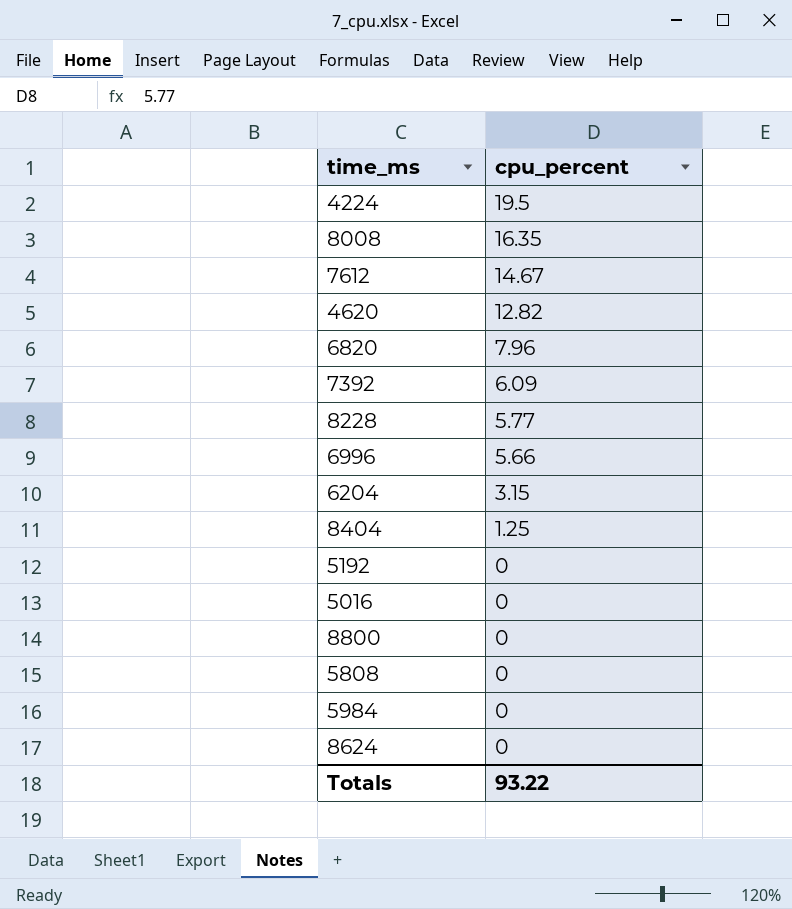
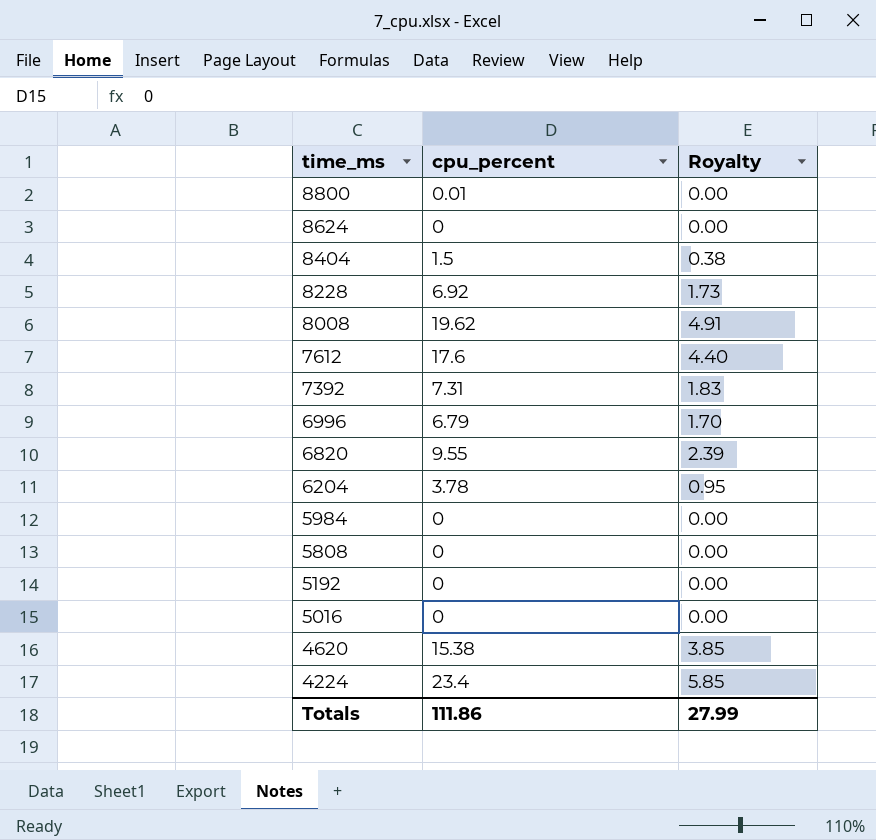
row order: cpu_percent descending -> time_ms descending
column Royalty | formula: none -> [cpu_percent] * 0.25
8800 | cpu_percent: 0 -> 0.01
8404 | cpu_percent: 1.25 -> 1.5
8228 | cpu_percent: 5.77 -> 6.92
8008 | cpu_percent: 16.35 -> 19.62
7612 | cpu_percent: 14.67 -> 17.6
7392 | cpu_percent: 6.09 -> 7.31
6996 | cpu_percent: 5.66 -> 6.79
6820 | cpu_percent: 7.96 -> 9.55
6204 | cpu_percent: 3.15 -> 3.78
4620 | cpu_percent: 12.82 -> 15.38
4224 | cpu_percent: 19.5 -> 23.4
Totals | cpu_percent: 93.22 -> 111.86

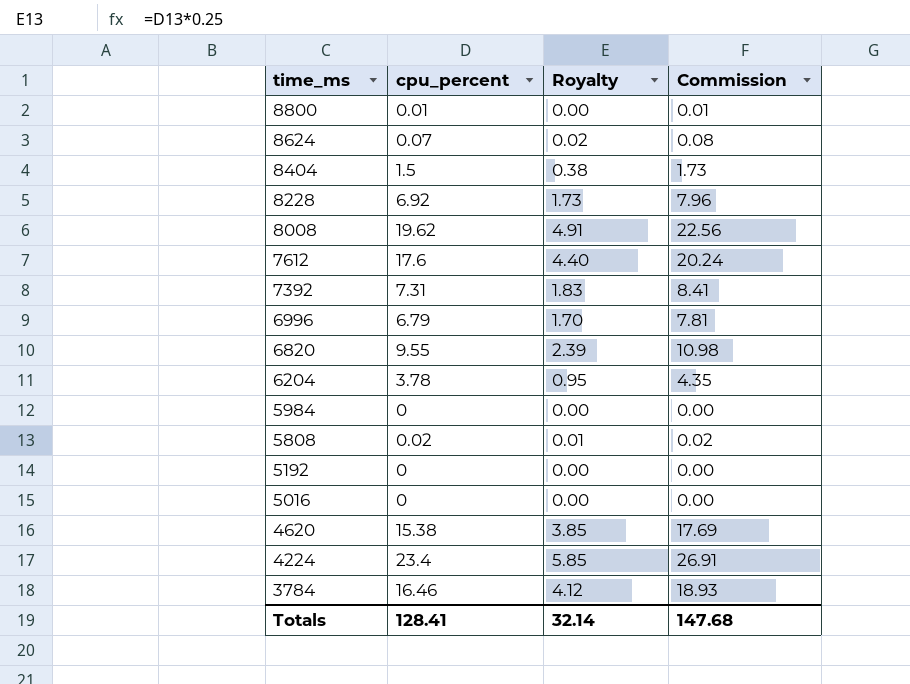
column Commission | formula: none -> [cpu_percent] * 1.15
8624 | cpu_percent: 0 -> 0.07
8624 | Royalty: 0.00 -> 0.02
5808 | cpu_percent: 0 -> 0.02
5808 | Royalty: 0.00 -> 0.01
row 3784: none -> 16.46 | 4.12 | 18.93
Totals | cpu_percent: 111.86 -> 128.41
Totals | Royalty: 27.99 -> 32.14

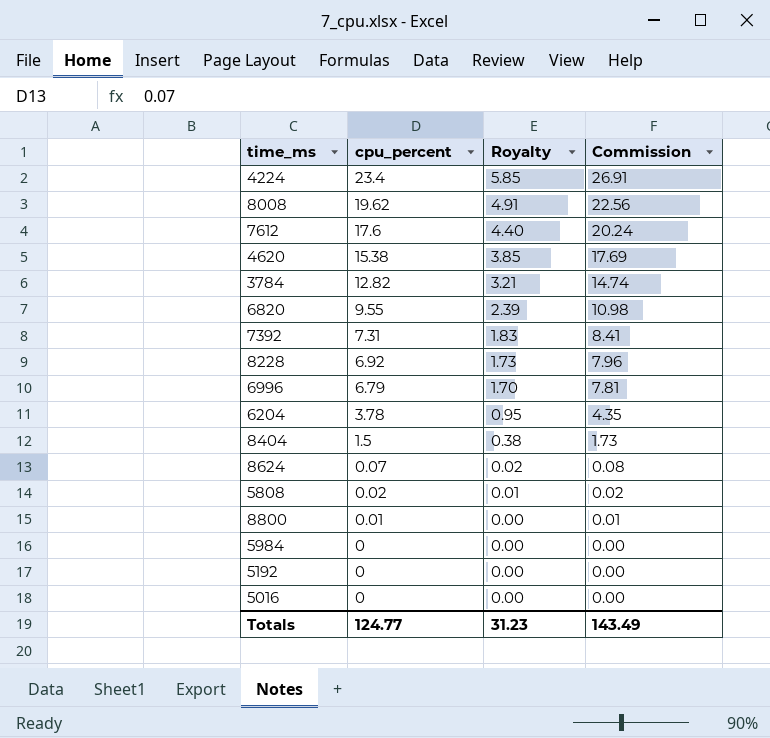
row order: time_ms descending -> cpu_percent descending
3784 | cpu_percent: 16.46 -> 12.82
3784 | Royalty: 4.12 -> 3.21
3784 | Commission: 18.93 -> 14.74
Totals | cpu_percent: 128.41 -> 124.77
Totals | Royalty: 32.14 -> 31.23
Totals | Commission: 147.68 -> 143.49

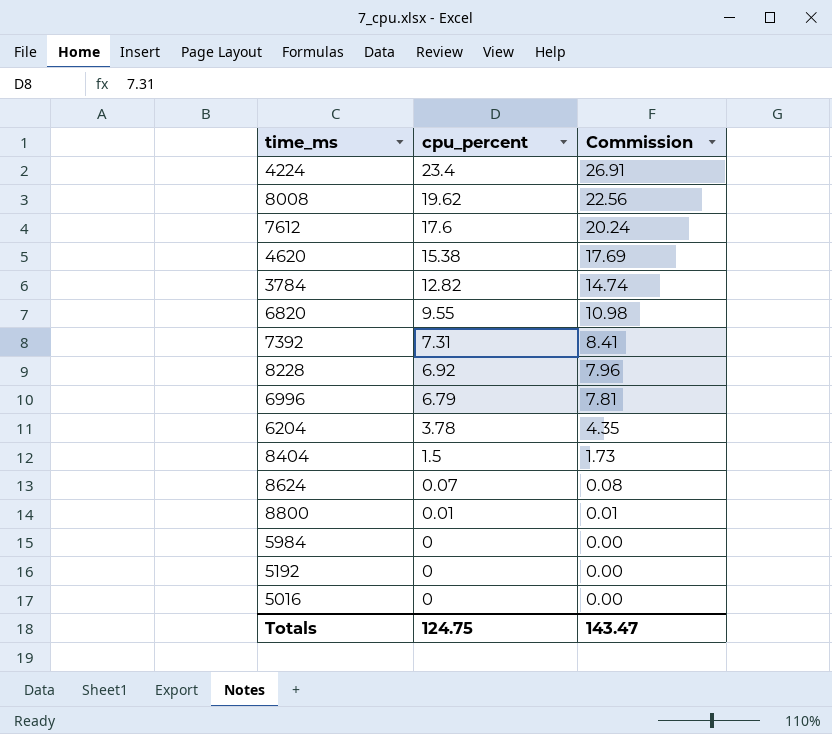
column Royalty | formula: [cpu_percent] * 0.25 -> none
row 5808: 0.02 | 0.01 | 0.02 -> none
Totals | cpu_percent: 124.77 -> 124.75
Totals | Commission: 143.49 -> 143.47

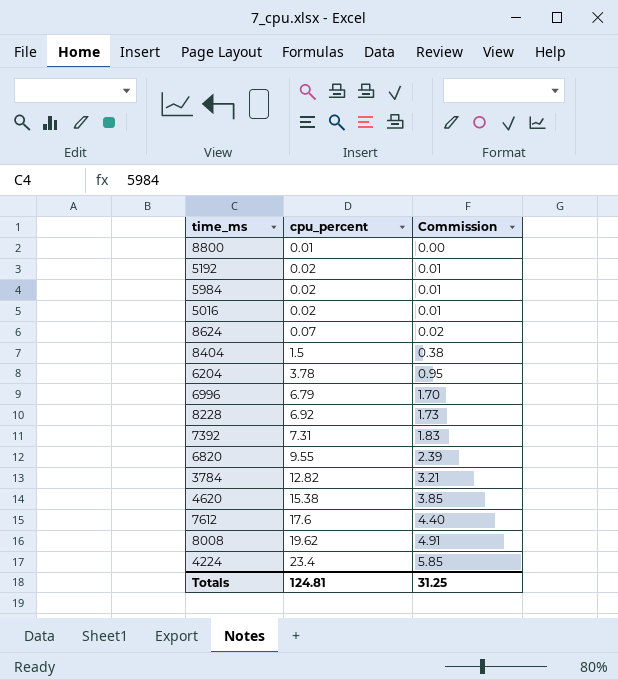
row order: cpu_percent descending -> cpu_percent ascending
column Commission | formula: [cpu_percent] * 1.15 -> [cpu_percent] * 0.25
5192 | cpu_percent: 0 -> 0.02
5984 | cpu_percent: 0 -> 0.02
5016 | cpu_percent: 0 -> 0.02
Totals | cpu_percent: 124.75 -> 124.81
Totals | Commission: 143.47 -> 31.25

